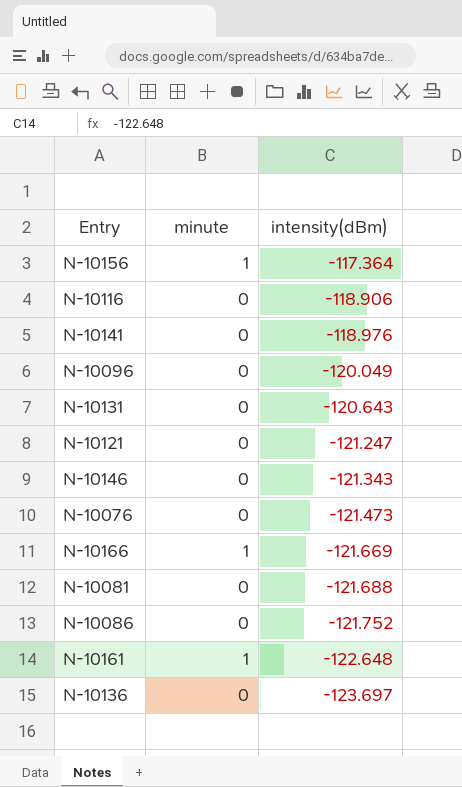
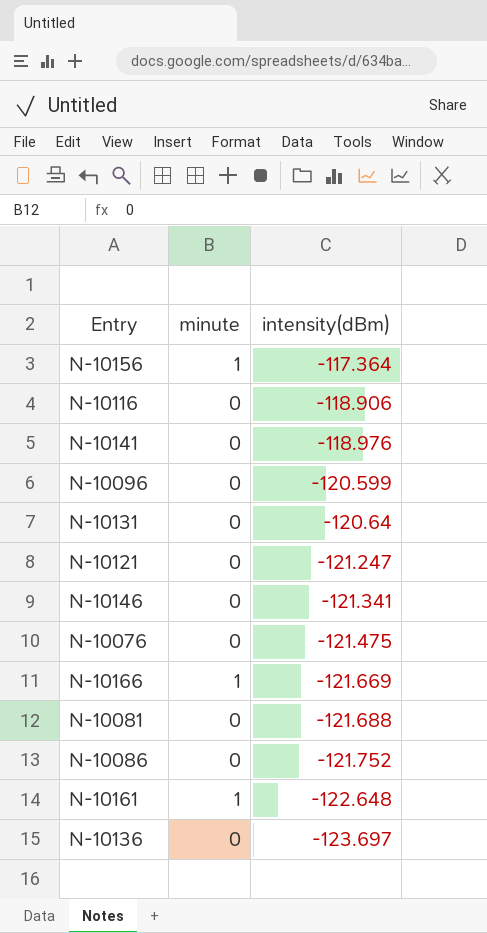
N-10096 | intensity(dBm): -120.049 -> -120.599
N-10131 | intensity(dBm): -120.643 -> -120.64
N-10146 | intensity(dBm): -121.343 -> -121.341
N-10076 | intensity(dBm): -121.473 -> -121.475

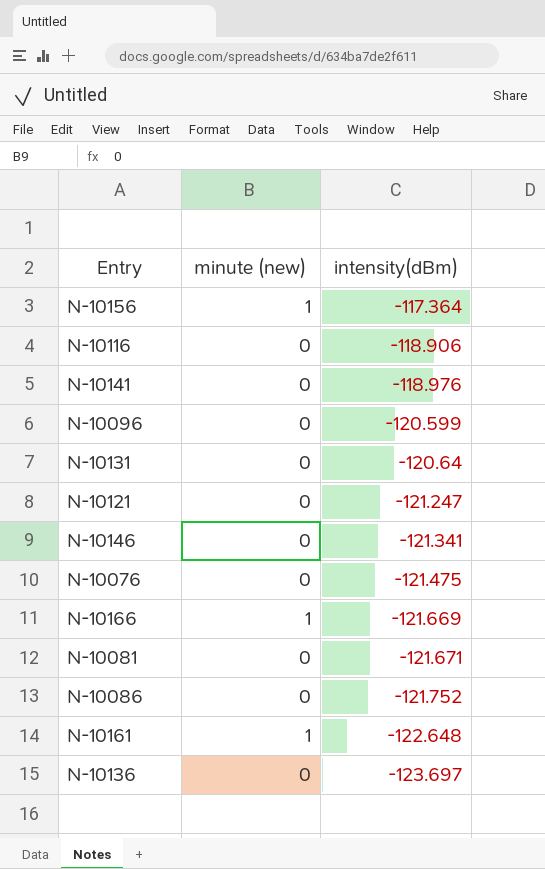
column name: minute -> minute (new)
N-10081 | intensity(dBm): -121.688 -> -121.671

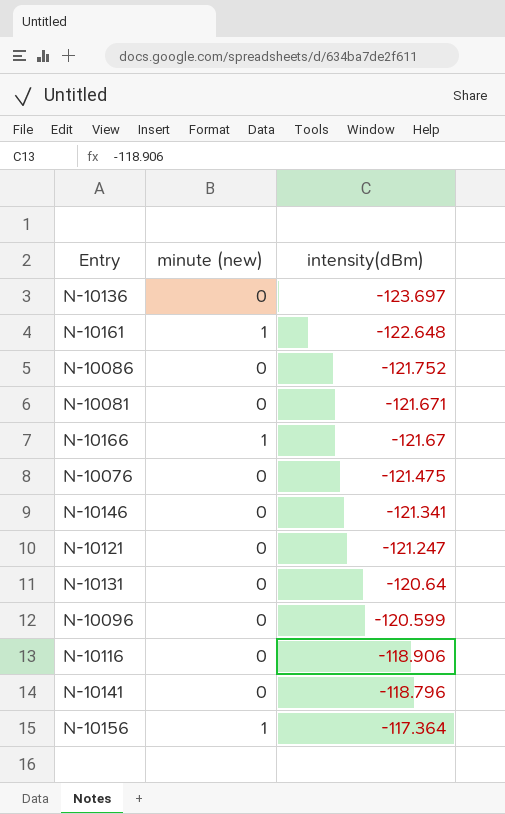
row order: intensity(dBm) descending -> intensity(dBm) ascending
N-10166 | intensity(dBm): -121.669 -> -121.67
N-10141 | intensity(dBm): -118.976 -> -118.796

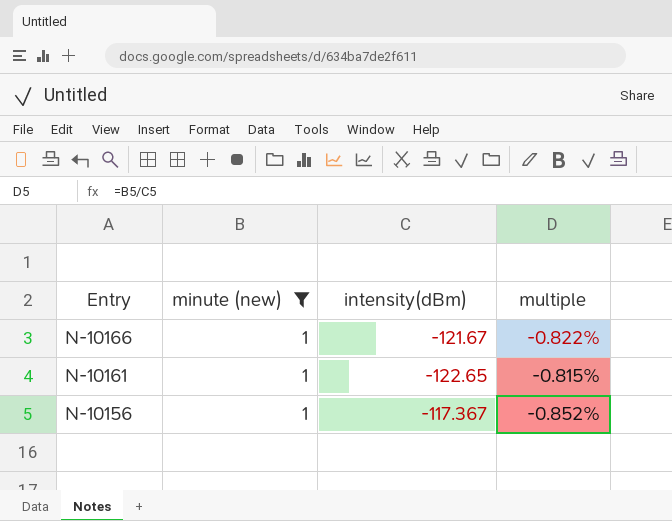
filter: none -> minute (new) = 1
row order: intensity(dBm) ascending -> Entry descending
column multiple | formula: none -> [minute (new)] / [intensity(dBm)]
N-10161 | intensity(dBm): -122.648 -> -122.65
N-10156 | intensity(dBm): -117.364 -> -117.367

